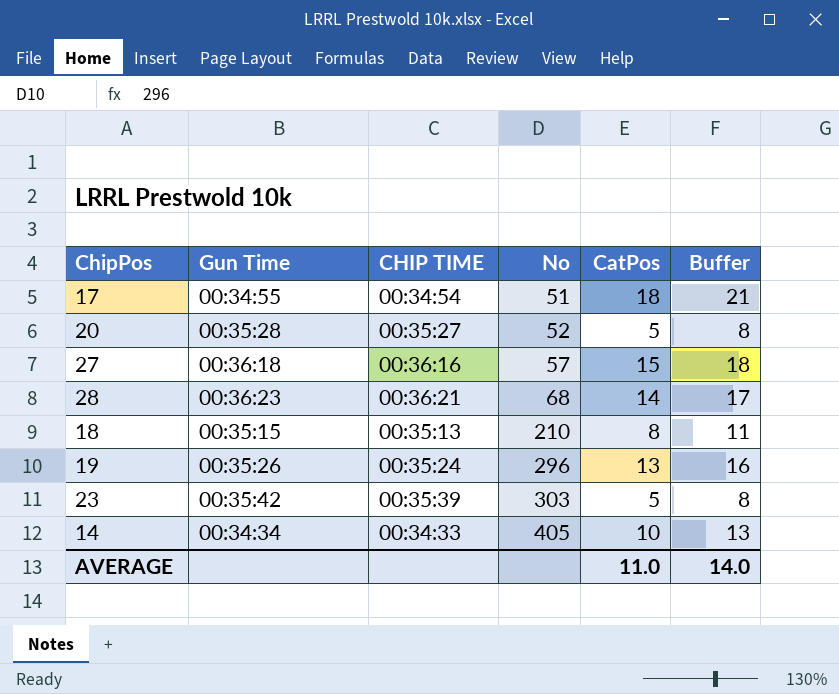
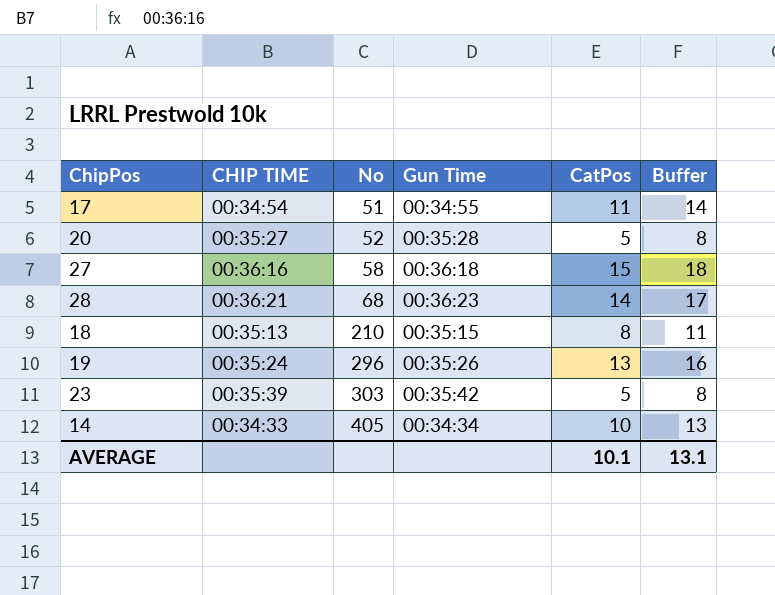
column Gun Time | position: 2 -> 4
17 | CatPos: 18 -> 11
17 | Buffer: 21 -> 14
27 | No: 57 -> 58
AVERAGE | CatPos: 11.0 -> 10.1
AVERAGE | Buffer: 14.0 -> 13.1

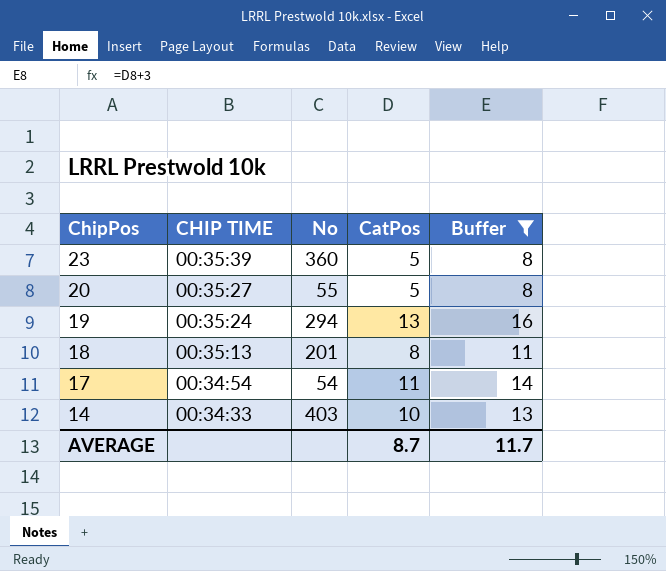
filter: none -> Buffer <= 16
row order: No ascending -> ChipPos descending
column Gun Time | position: 4 -> none
23 | No: 303 -> 360
20 | No: 52 -> 55
19 | No: 296 -> 294
18 | No: 210 -> 201
17 | No: 51 -> 54
14 | No: 405 -> 403
AVERAGE | CatPos: 10.1 -> 8.7
AVERAGE | Buffer: 13.1 -> 11.7

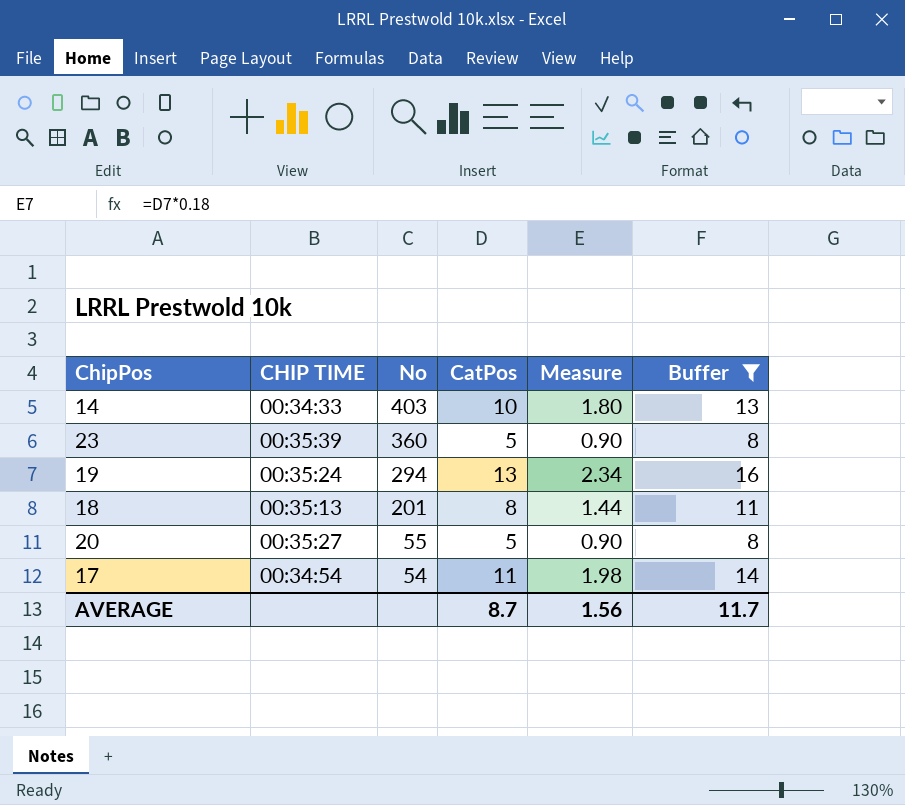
row order: ChipPos descending -> No descending
column Measure | formula: none -> [CatPos] * 0.18

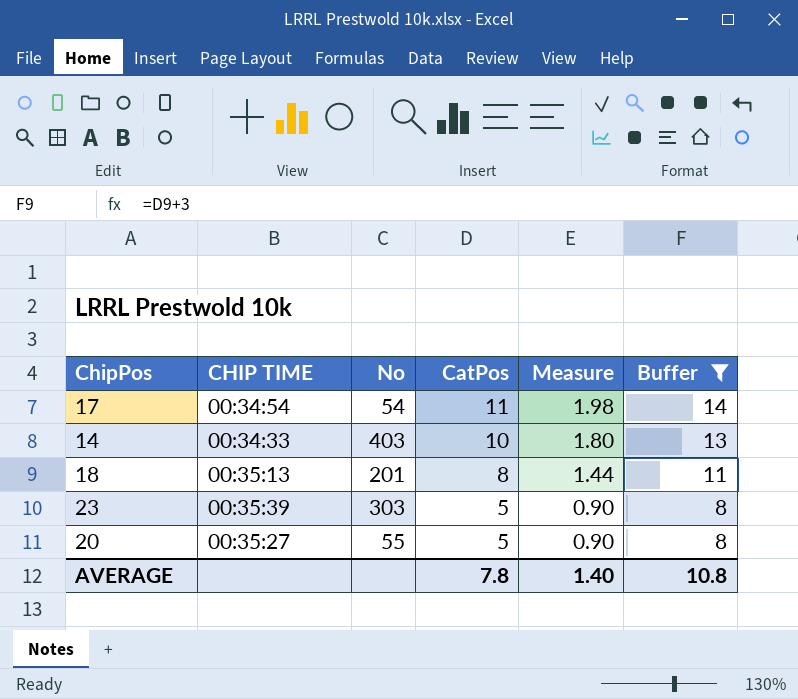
row order: No descending -> CatPos descending
row 19: 00:35:24 | 294 | 13 | 2.34 | 16 -> none
23 | No: 360 -> 303
AVERAGE | CatPos: 8.7 -> 7.8
AVERAGE | Measure: 1.56 -> 1.40
AVERAGE | Buffer: 11.7 -> 10.8

